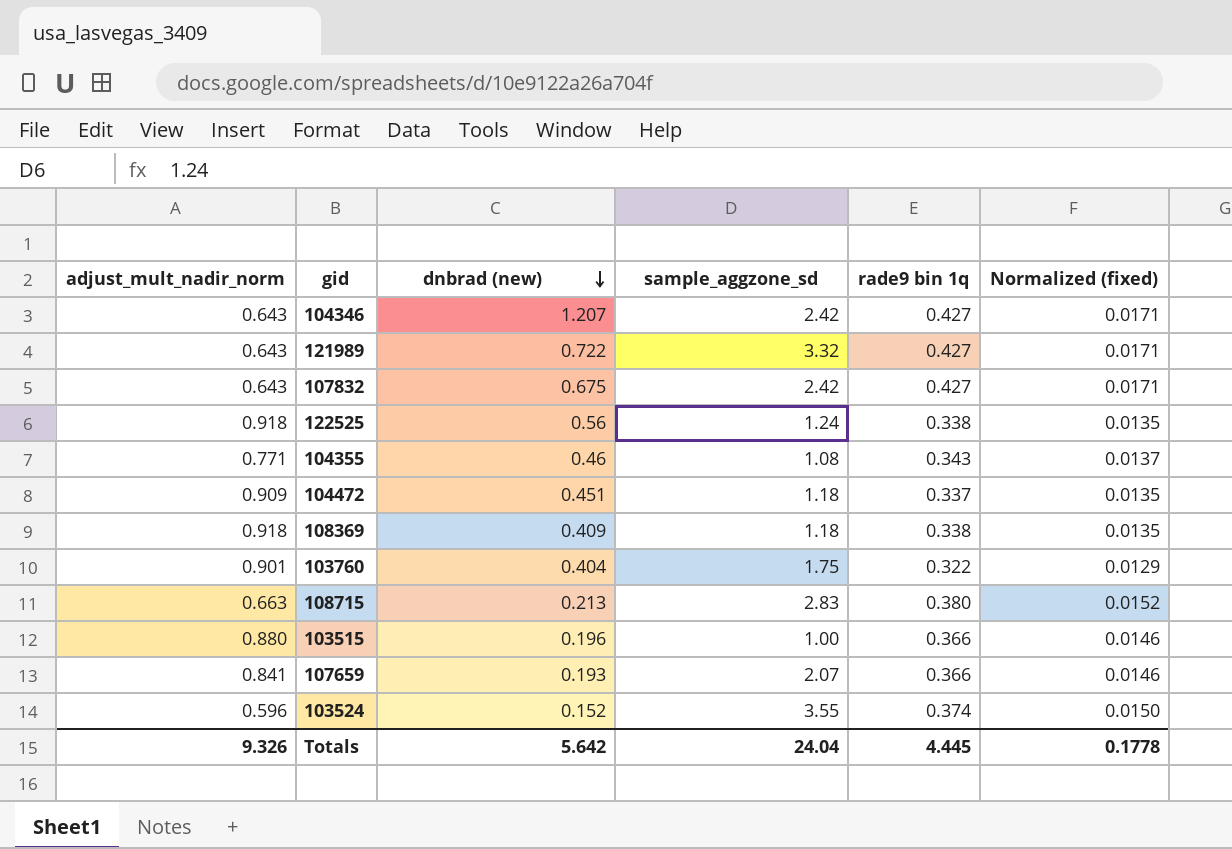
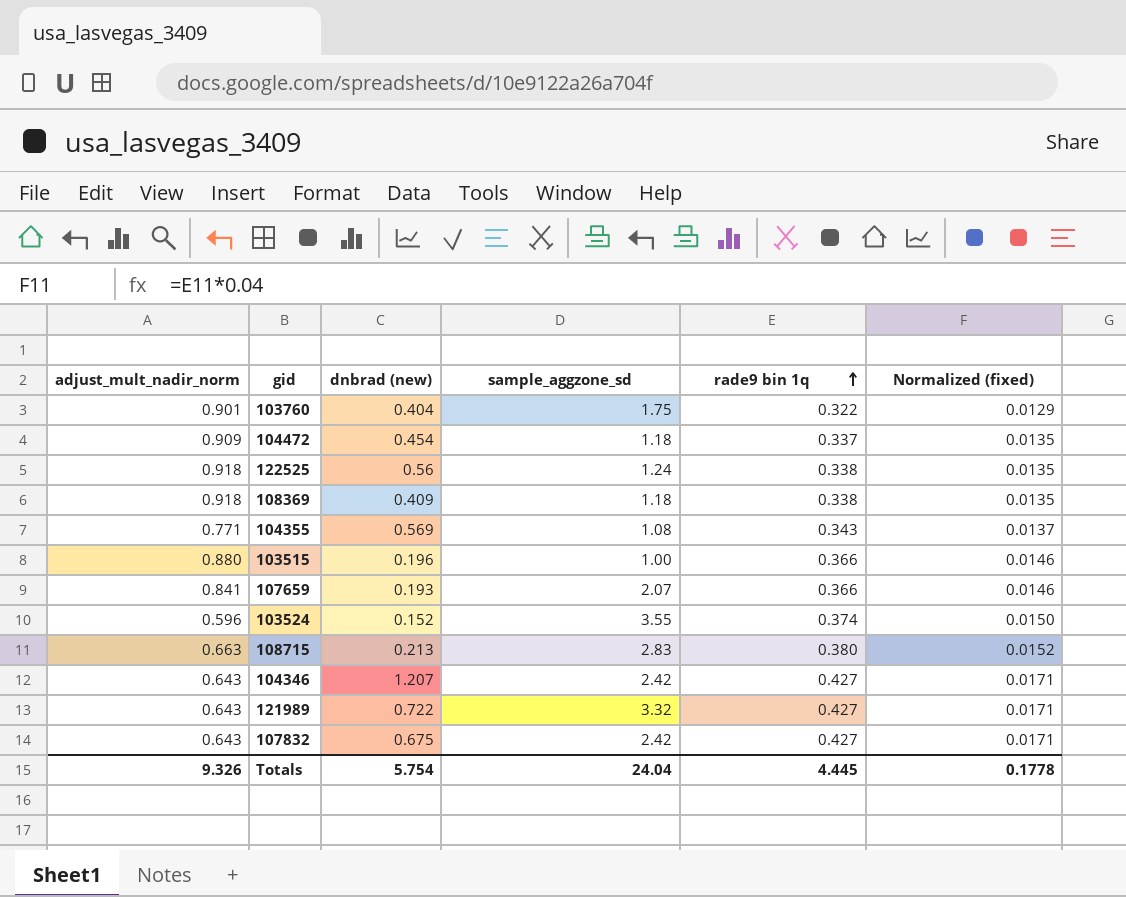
row order: dnbrad (new) descending -> rade9 bin 1q ascending
104472 | dnbrad (new): 0.451 -> 0.454
104355 | dnbrad (new): 0.46 -> 0.569
Totals | dnbrad (new): 5.642 -> 5.754

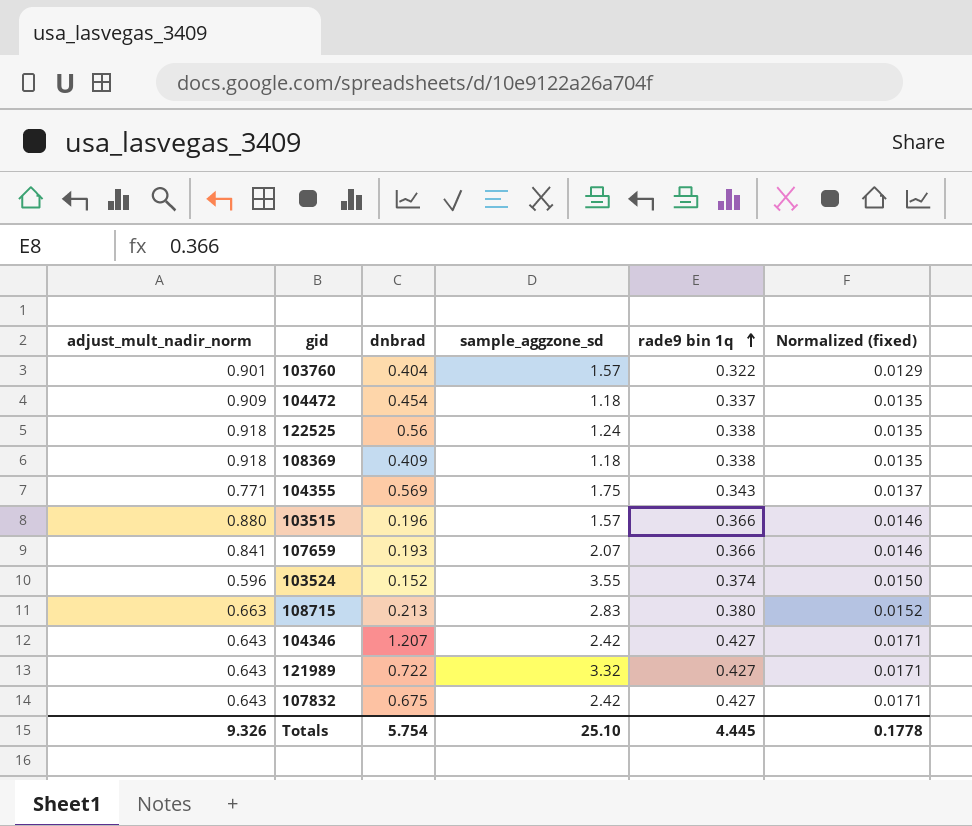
column name: dnbrad (new) -> dnbrad
103760 | sample_aggzone_sd: 1.75 -> 1.57
104355 | sample_aggzone_sd: 1.08 -> 1.75
103515 | sample_aggzone_sd: 1.00 -> 1.57
Totals | sample_aggzone_sd: 24.04 -> 25.10

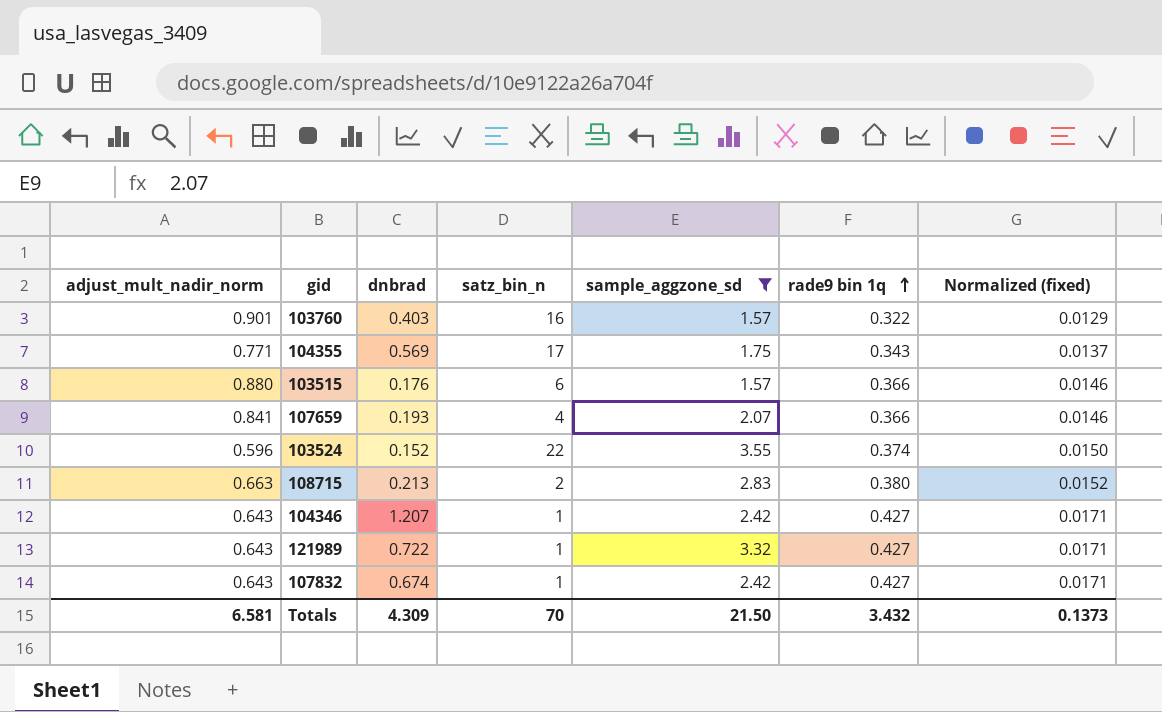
filter: none -> sample_aggzone_sd >= 1.57
column satz_bin_n | position: none -> 4
103760 | dnbrad: 0.404 -> 0.403
103515 | dnbrad: 0.196 -> 0.176
107832 | dnbrad: 0.675 -> 0.674
Totals | adjust_mult_nadir_norm: 9.326 -> 6.581
Totals | dnbrad: 5.754 -> 4.309
Totals | sample_aggzone_sd: 25.10 -> 21.50
Totals | rade9 bin 1q: 4.445 -> 3.432
Totals | Normalized (fixed): 0.1778 -> 0.1373

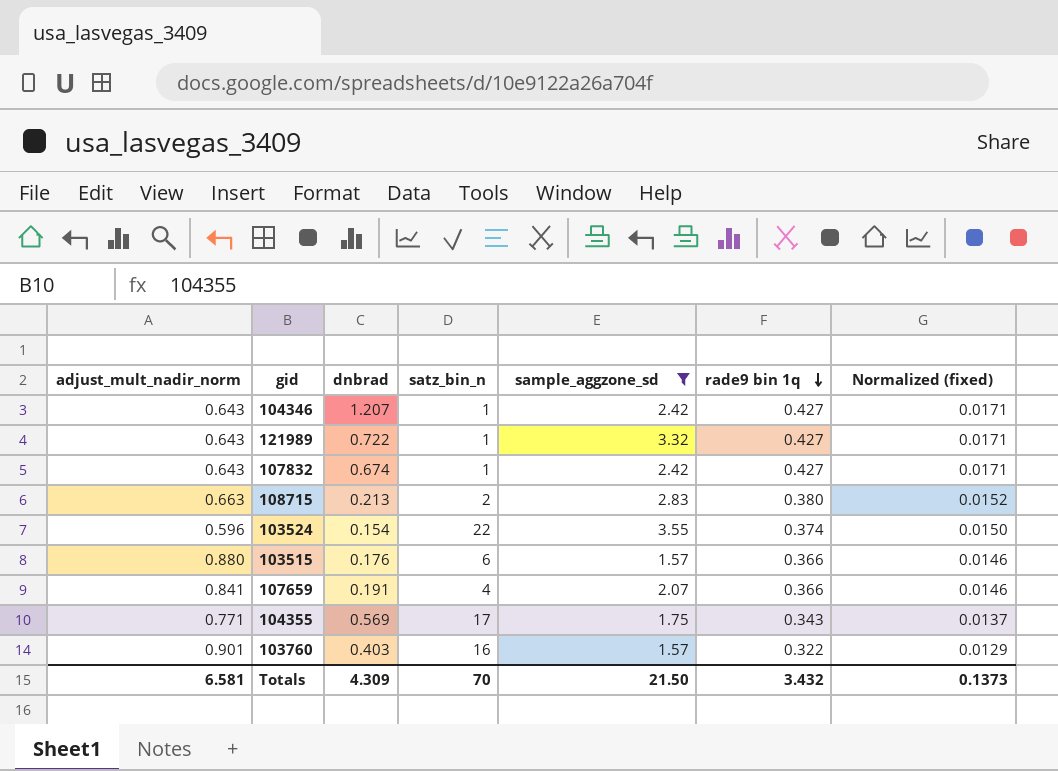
row order: rade9 bin 1q ascending -> rade9 bin 1q descending
103524 | dnbrad: 0.152 -> 0.154
107659 | dnbrad: 0.193 -> 0.191

